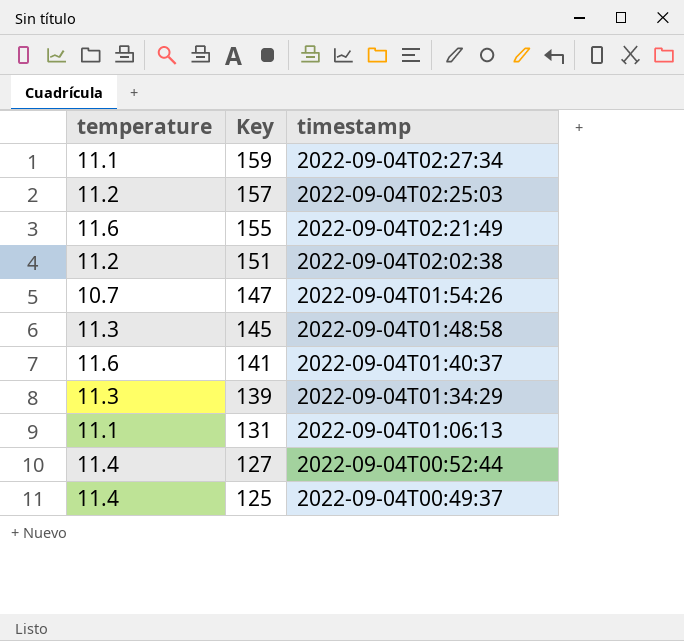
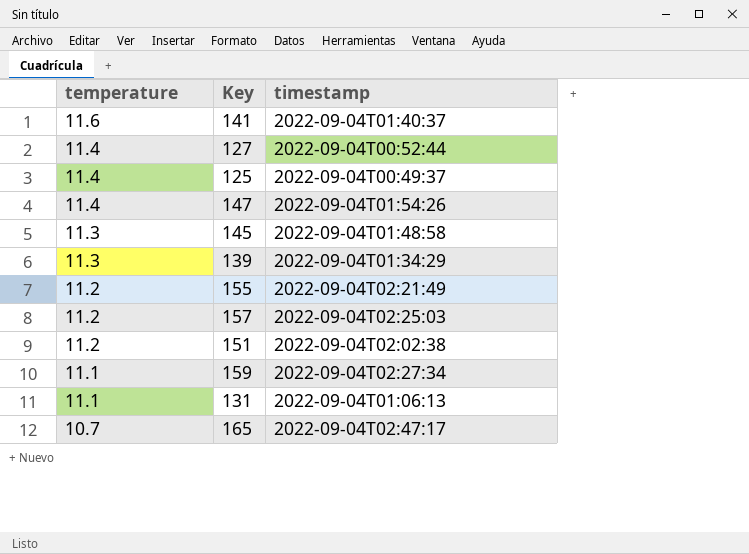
row order: Key descending -> temperature descending
147 | temperature: 10.7 -> 11.4
155 | temperature: 11.6 -> 11.2
row 165: none -> 10.7 | 2022-09-04T02:47:17

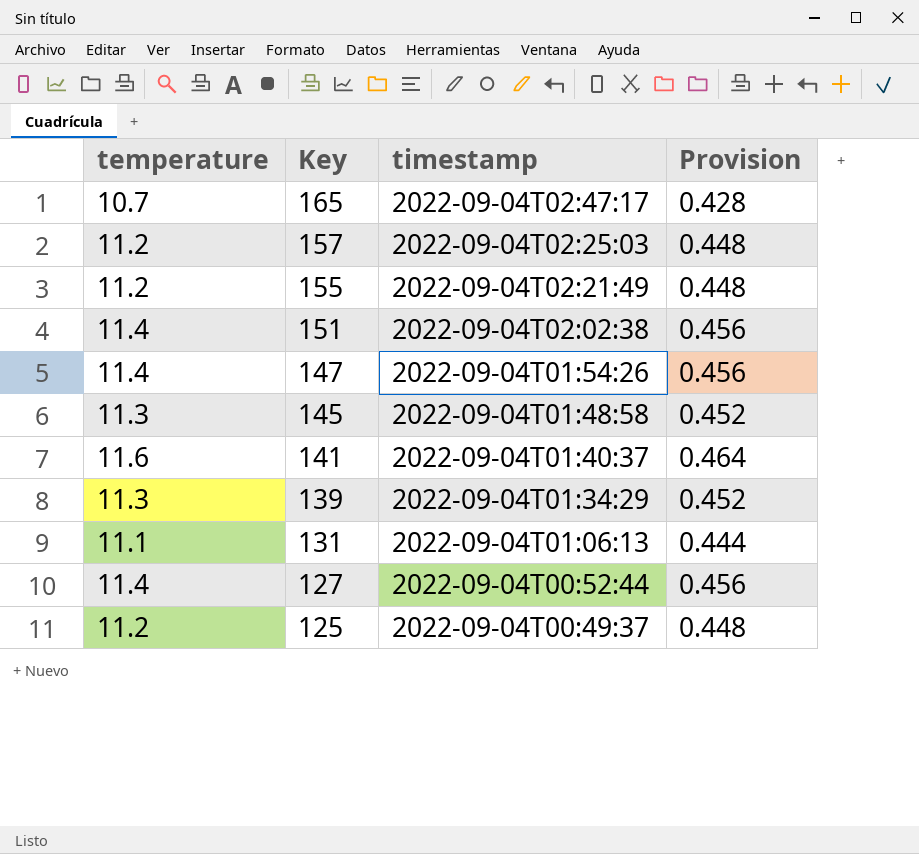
row order: temperature descending -> Key descending
column Provision | formula: none -> [temperature] * 0.04
row 159: 11.1 | 2022-09-04T02:27:34 -> none
151 | temperature: 11.2 -> 11.4
125 | temperature: 11.4 -> 11.2

